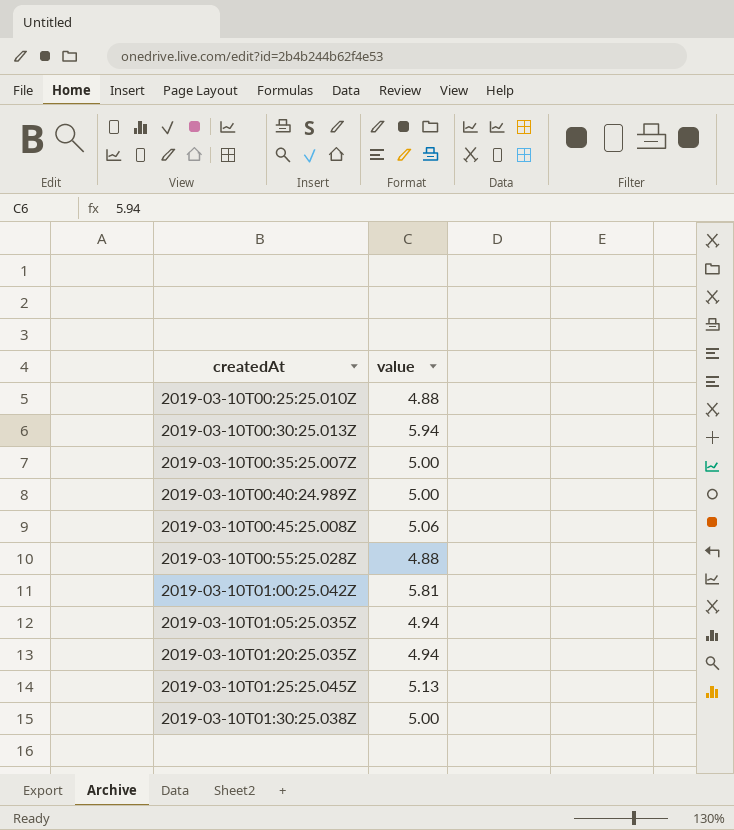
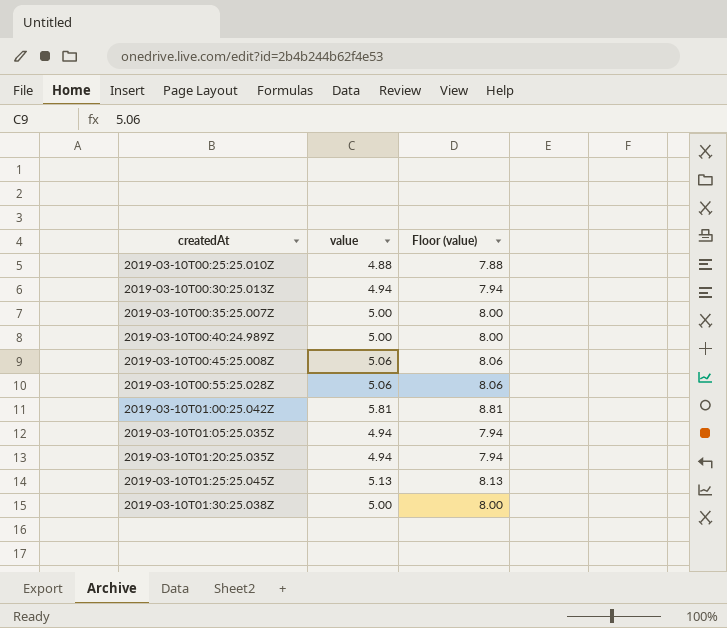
column Floor (value) | formula: none -> [value] + 3
2019-03-10T00:30:25.013Z | value: 5.94 -> 4.94
2019-03-10T00:55:25.028Z | value: 4.88 -> 5.06

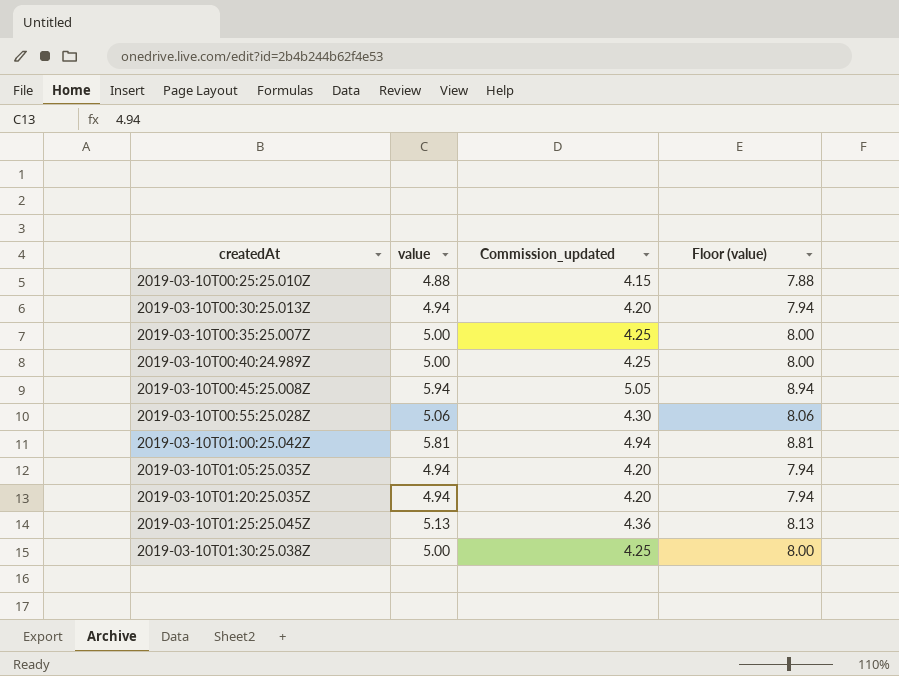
column Commission_updated | formula: none -> [value] * 0.85
2019-03-10T00:45:25.008Z | value: 5.06 -> 5.94
2019-03-10T00:45:25.008Z | Floor (value): 8.06 -> 8.94

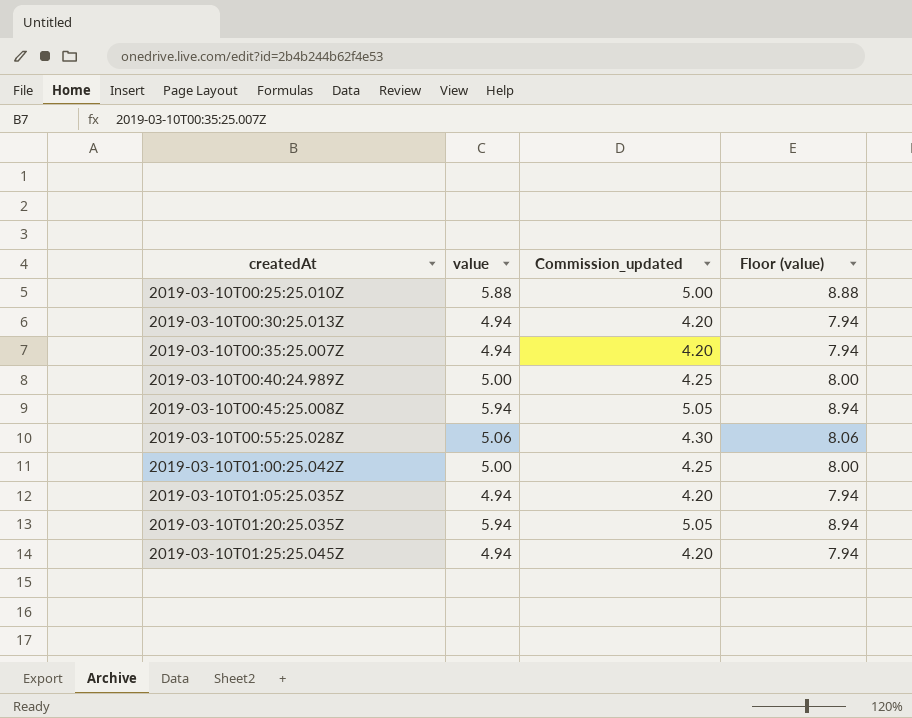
row 2019-03-10T01:30:25.038Z: 5.00 | 4.25 | 8.00 -> none
2019-03-10T00:25:25.010Z | value: 4.88 -> 5.88
2019-03-10T00:25:25.010Z | Commission_updated: 4.15 -> 5.00
2019-03-10T00:25:25.010Z | Floor (value): 7.88 -> 8.88
2019-03-10T00:35:25.007Z | value: 5.00 -> 4.94
2019-03-10T00:35:25.007Z | Commission_updated: 4.25 -> 4.20
2019-03-10T00:35:25.007Z | Floor (value): 8.00 -> 7.94
2019-03-10T01:00:25.042Z | value: 5.81 -> 5.00
2019-03-10T01:00:25.042Z | Commission_updated: 4.94 -> 4.25
2019-03-10T01:00:25.042Z | Floor (value): 8.81 -> 8.00
2019-03-10T01:20:25.035Z | value: 4.94 -> 5.94
2019-03-10T01:20:25.035Z | Commission_updated: 4.20 -> 5.05
2019-03-10T01:20:25.035Z | Floor (value): 7.94 -> 8.94
2019-03-10T01:25:25.045Z | value: 5.13 -> 4.94
2019-03-10T01:25:25.045Z | Commission_updated: 4.36 -> 4.20
2019-03-10T01:25:25.045Z | Floor (value): 8.13 -> 7.94

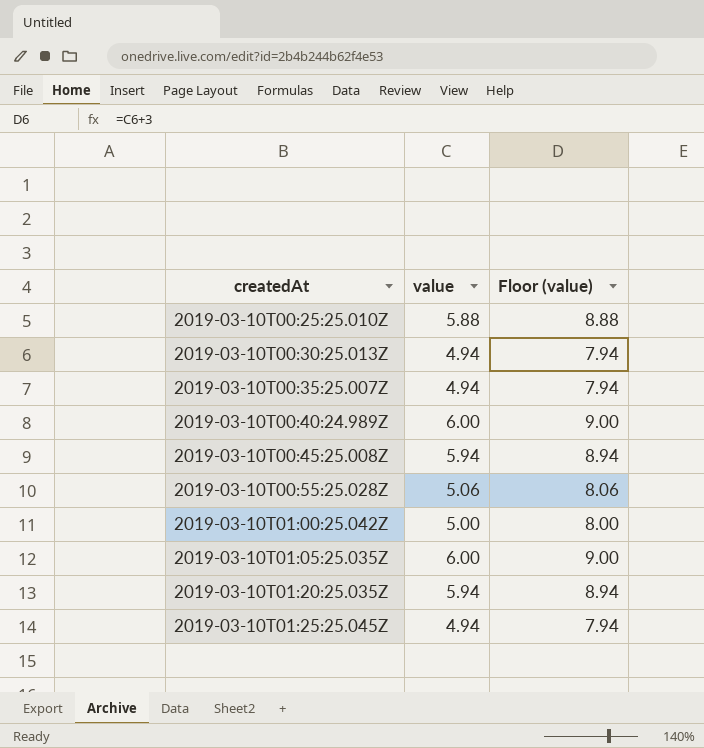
column Commission_updated | formula: [value] * 0.85 -> none
2019-03-10T00:40:24.989Z | value: 5.00 -> 6.00
2019-03-10T00:40:24.989Z | Floor (value): 8.00 -> 9.00
2019-03-10T01:05:25.035Z | value: 4.94 -> 6.00
2019-03-10T01:05:25.035Z | Floor (value): 7.94 -> 9.00

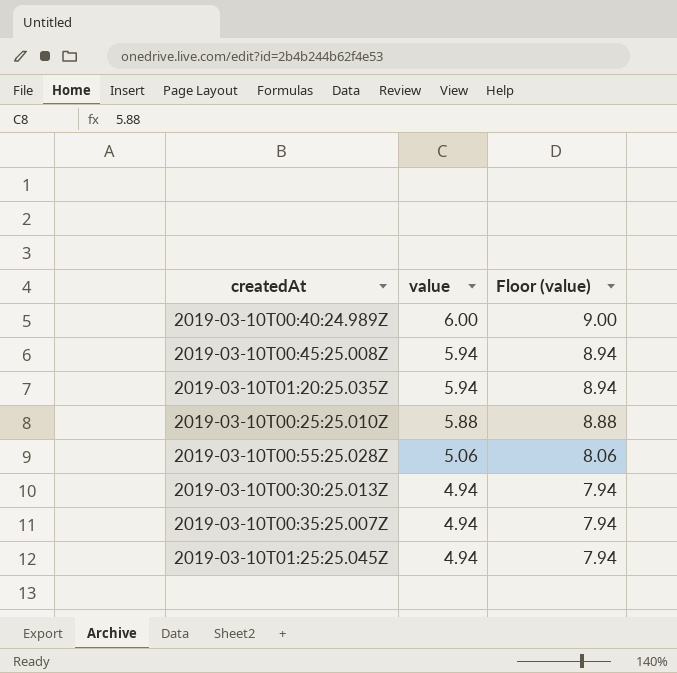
row order: createdAt ascending -> value descending
row 2019-03-10T01:00:25.042Z: 5.00 | 8.00 -> none
row 2019-03-10T01:05:25.035Z: 6.00 | 9.00 -> none

